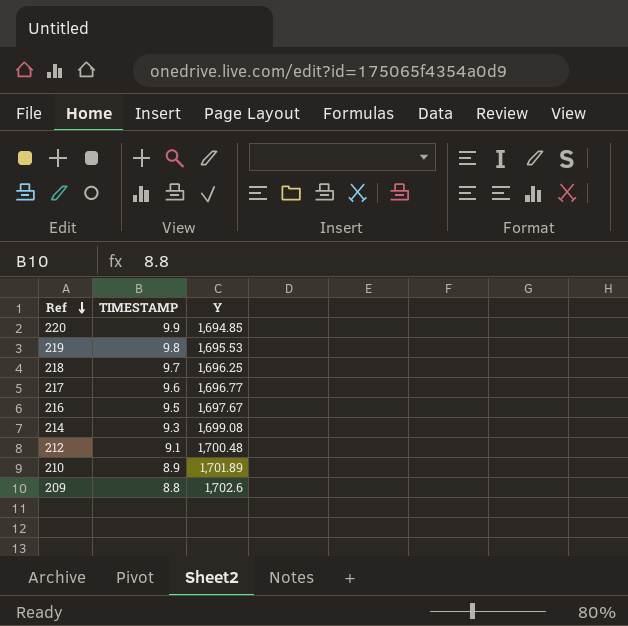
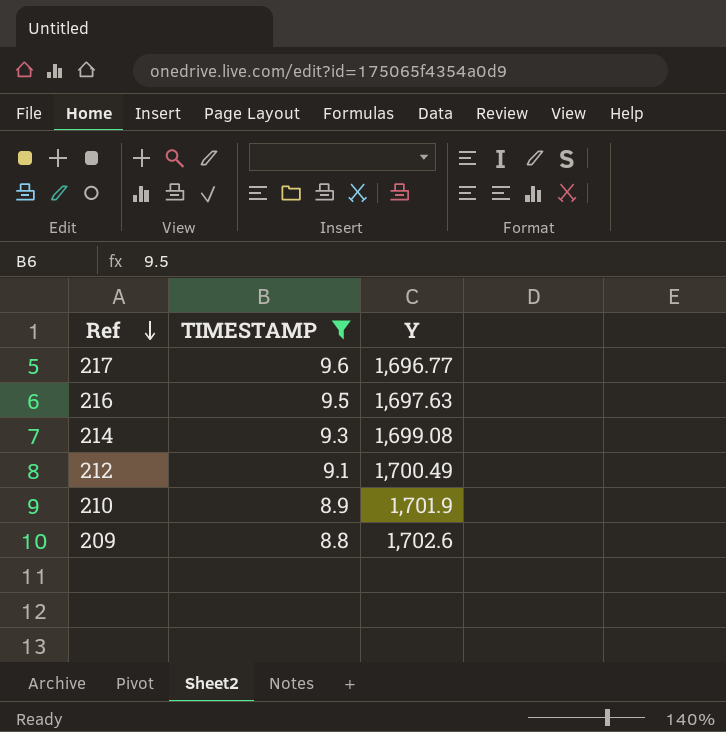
filter: none -> TIMESTAMP <= 9.6
216 | Y: 1,697.67 -> 1,697.63
212 | Y: 1,700.48 -> 1,700.49
210 | Y: 1,701.89 -> 1,701.9

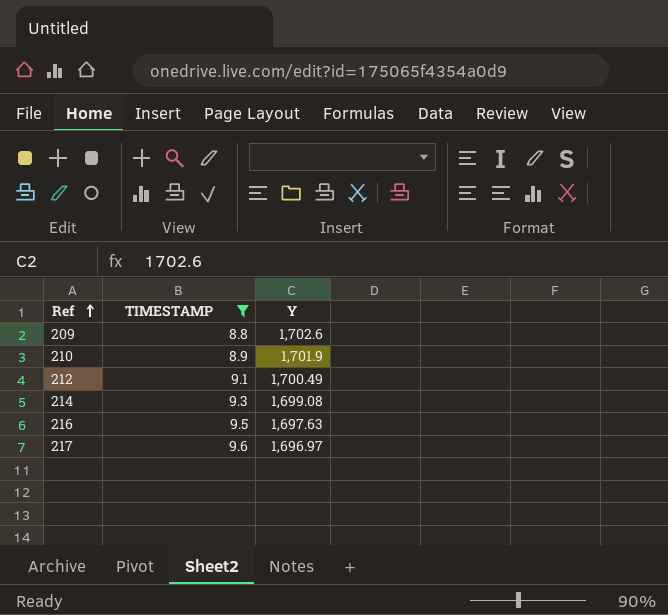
row order: Ref descending -> Ref ascending
217 | Y: 1,696.77 -> 1,696.97

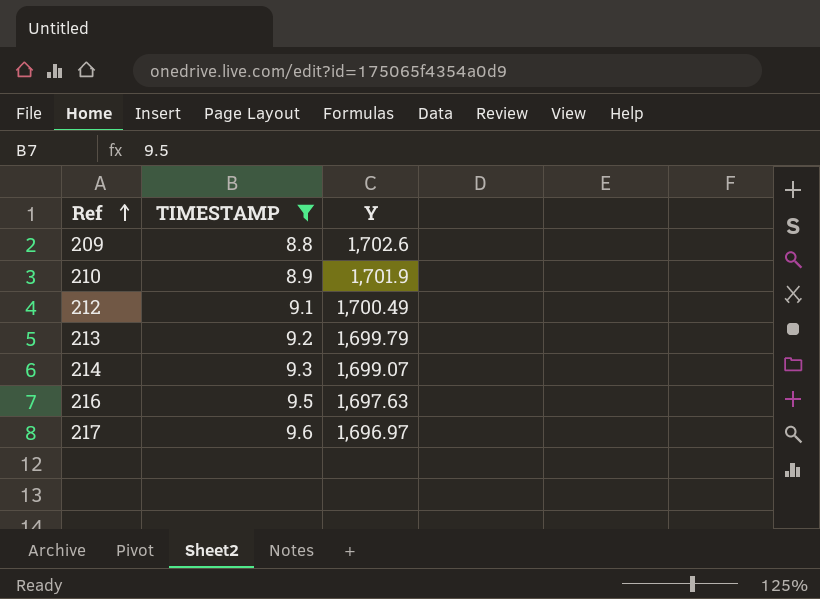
row 213: none -> 9.2 | 1,699.79
214 | Y: 1,699.08 -> 1,699.07

